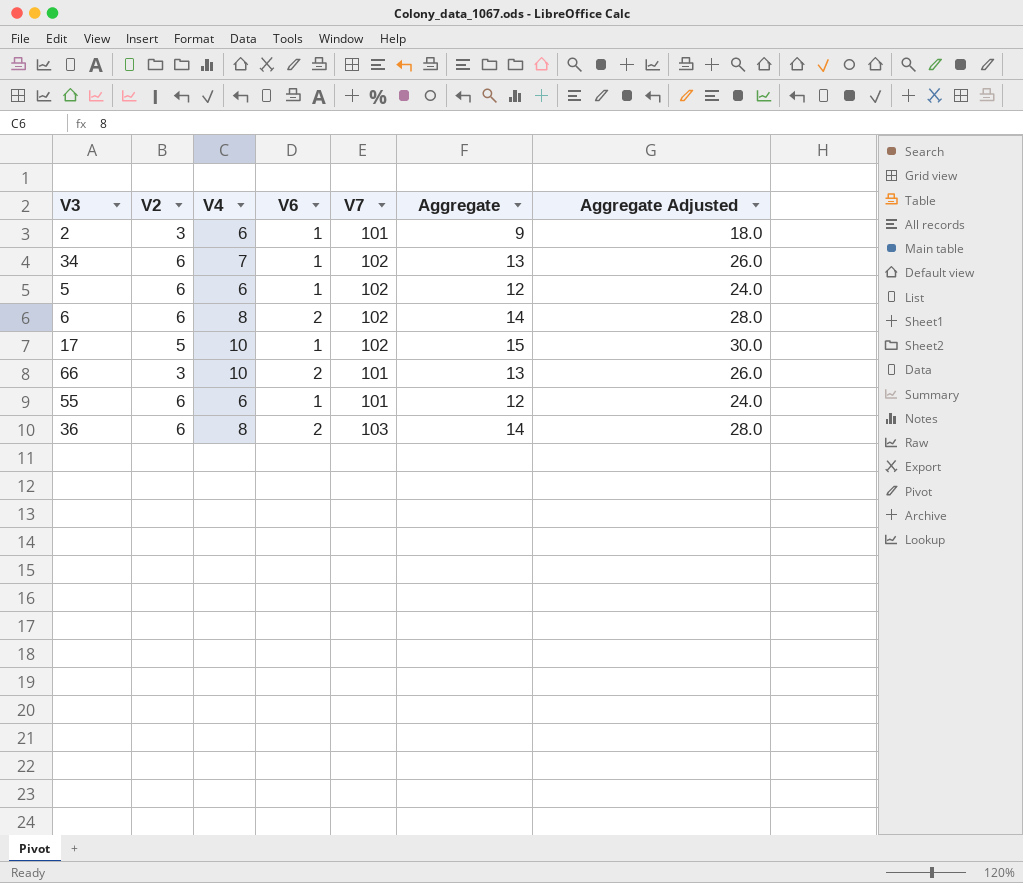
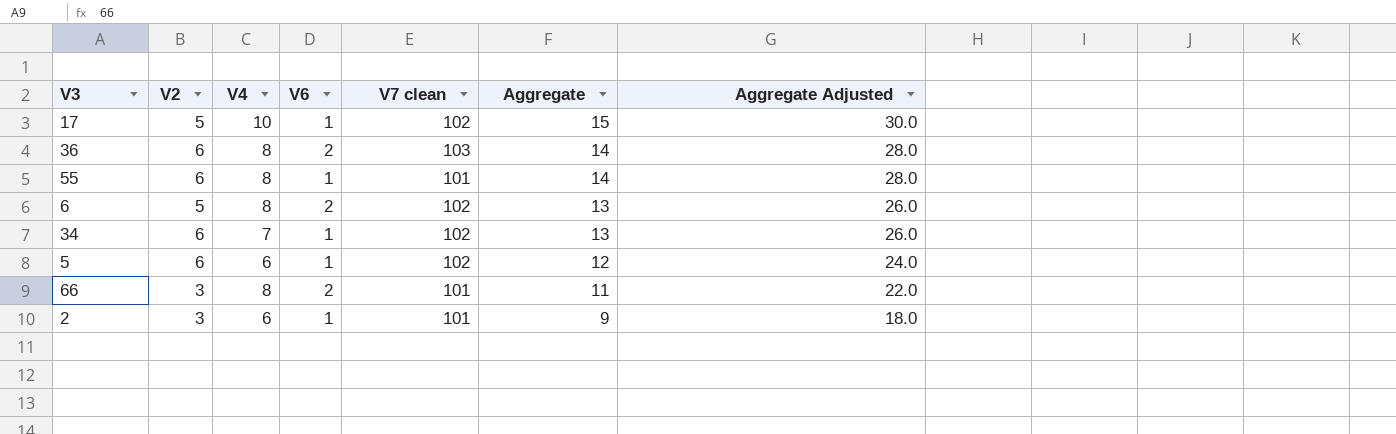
row order: none -> Aggregate descending
column name: V7 -> V7 clean
55 | V4: 6 -> 8
55 | Aggregate: 12 -> 14
55 | Aggregate Adjusted: 24.0 -> 28.0
6 | V2: 6 -> 5
6 | Aggregate: 14 -> 13
6 | Aggregate Adjusted: 28.0 -> 26.0
66 | V4: 10 -> 8
66 | Aggregate: 13 -> 11
66 | Aggregate Adjusted: 26.0 -> 22.0

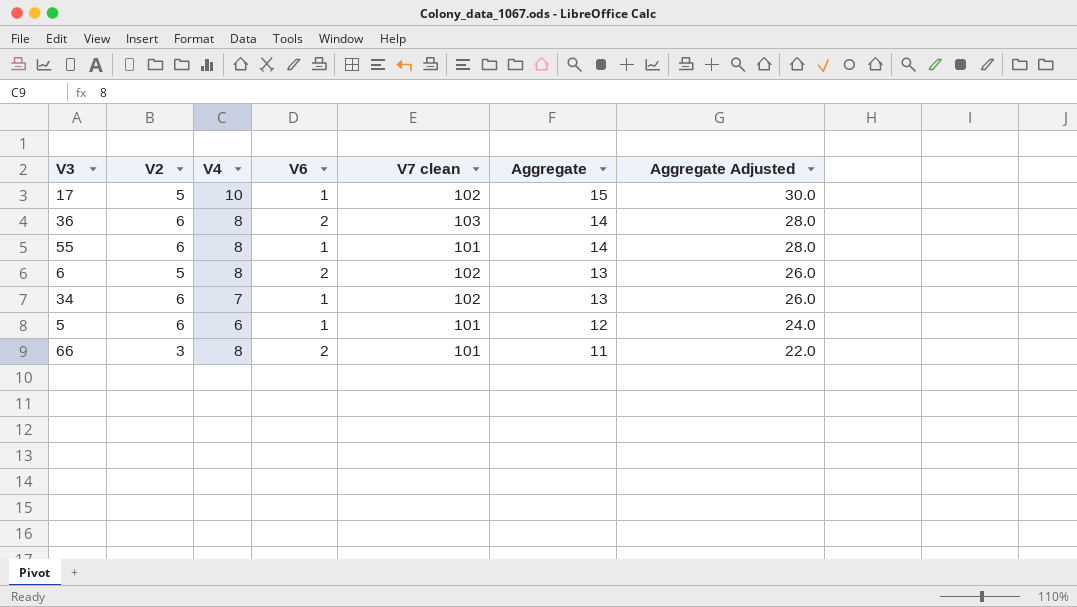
row 2: 3 | 6 | 1 | 101 | 9 | 18.0 -> none
5 | V7 clean: 102 -> 101

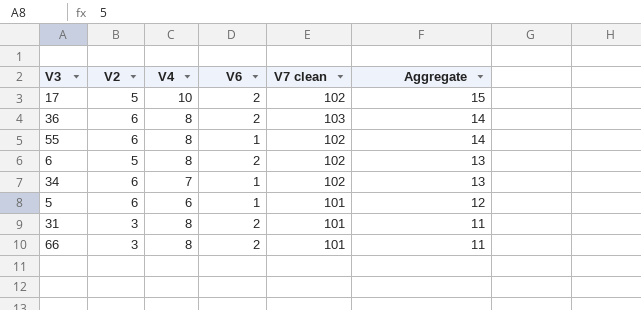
column Aggregate Adjusted | formula: [Aggregate] * 2 -> none
17 | V6: 1 -> 2
55 | V7 clean: 101 -> 102
row 31: none -> 3 | 8 | 2 | 101 | 11

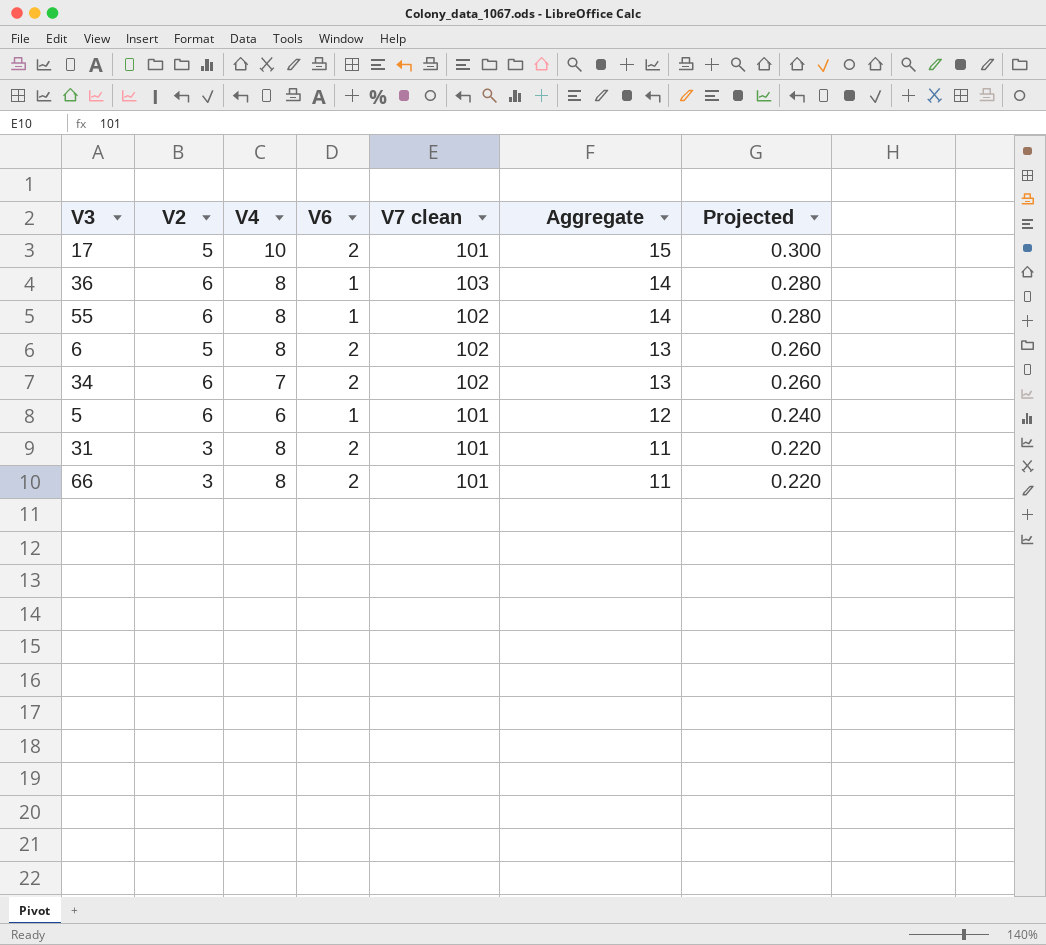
column Projected | formula: none -> [Aggregate] * 0.02
17 | V7 clean: 102 -> 101
36 | V6: 2 -> 1
34 | V6: 1 -> 2

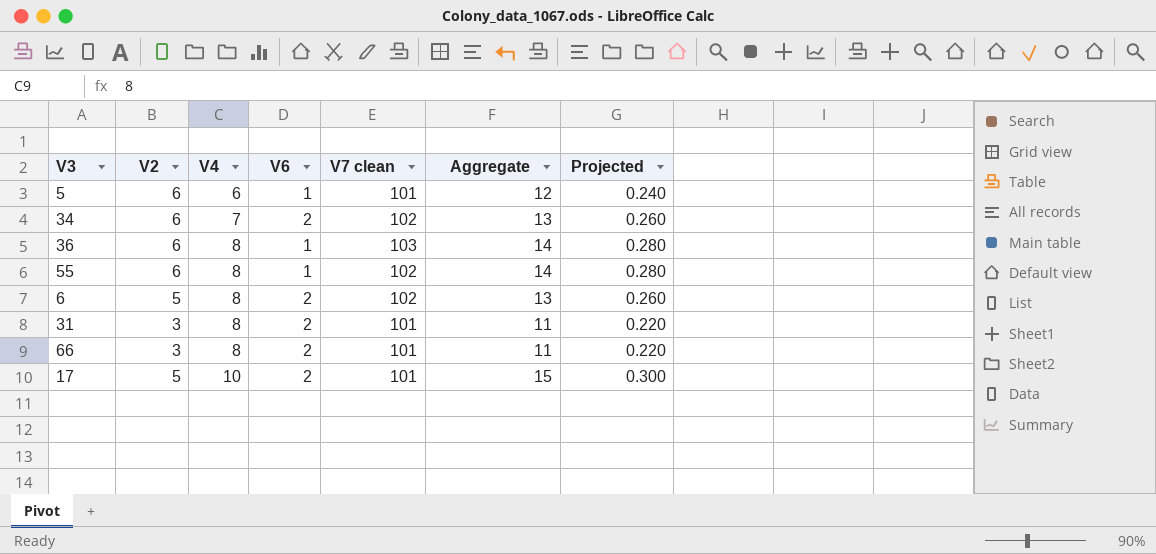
row order: Aggregate descending -> V4 ascending

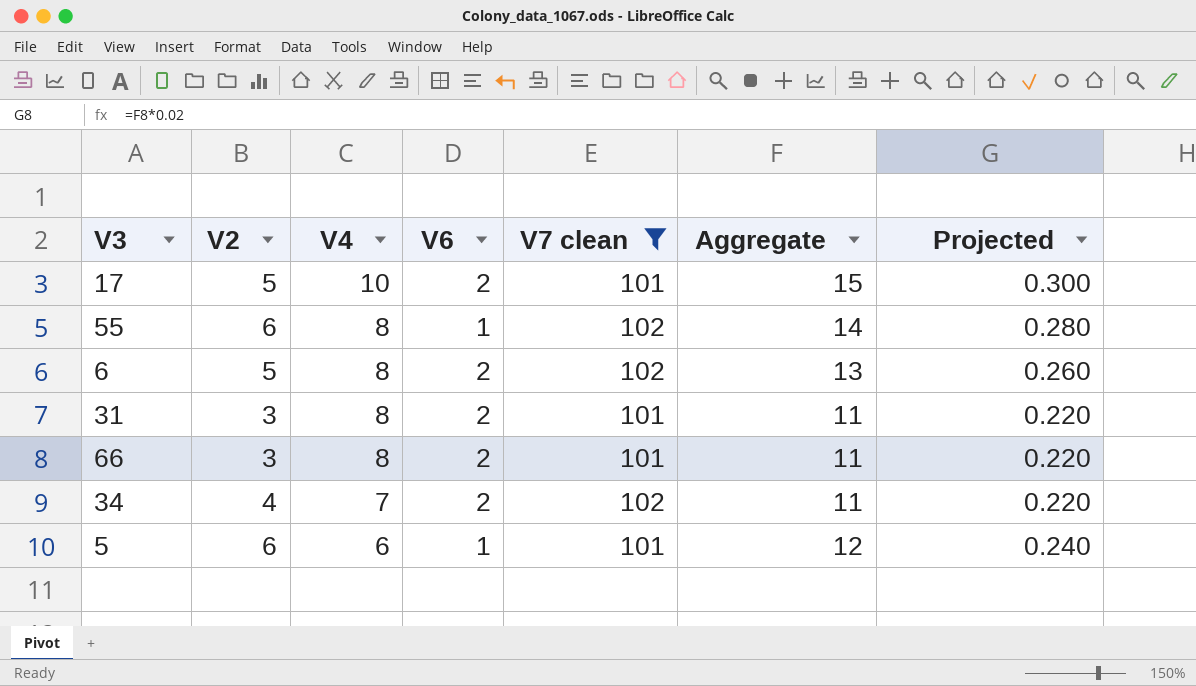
filter: none -> V7 clean != 103
row order: V4 ascending -> V4 descending
34 | V2: 6 -> 4
34 | Aggregate: 13 -> 11
34 | Projected: 0.260 -> 0.220

